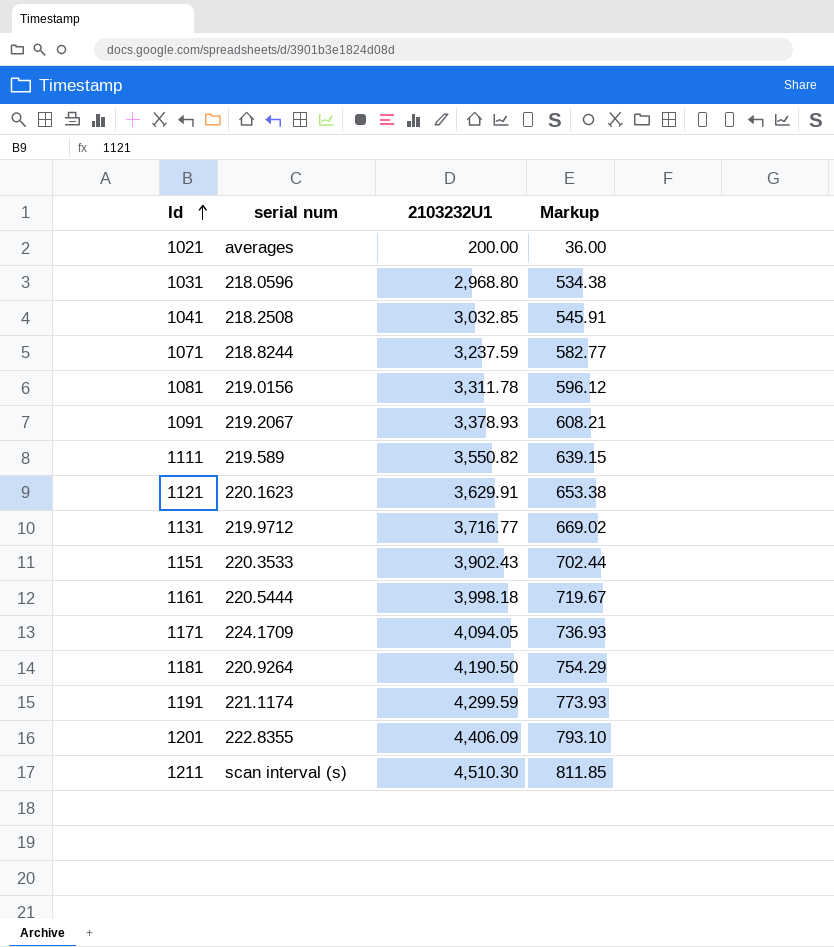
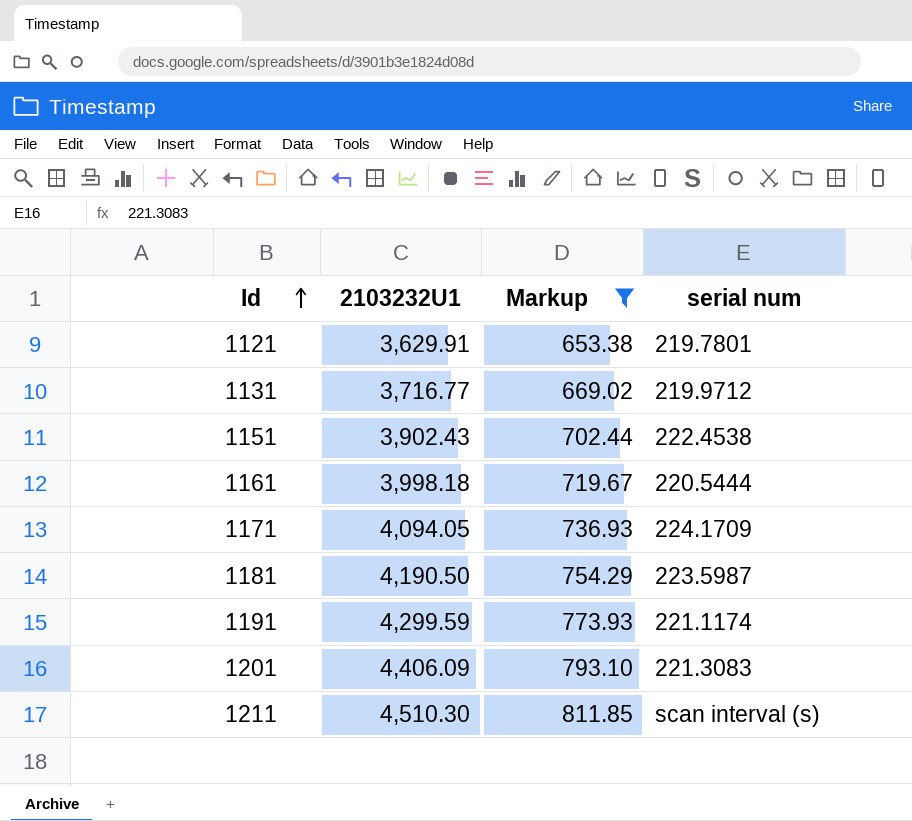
filter: none -> Markup >= 653.38
column serial num | position: 2 -> 4
1121 | serial num: 220.1623 -> 219.7801
1151 | serial num: 220.3533 -> 222.4538
1181 | serial num: 220.9264 -> 223.5987
1201 | serial num: 222.8355 -> 221.3083

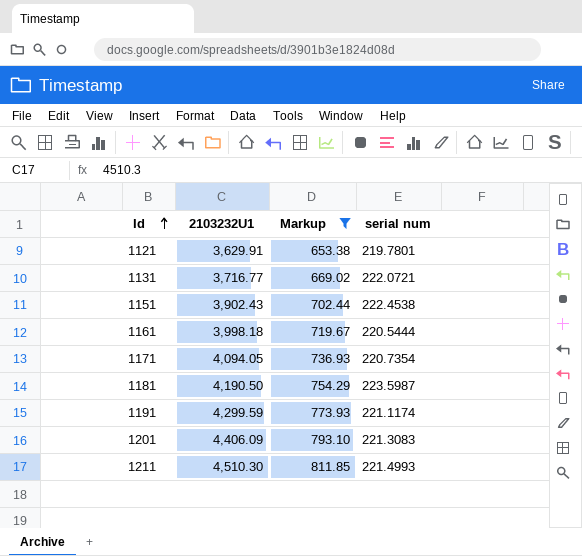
1131 | serial num: 219.9712 -> 222.0721
1171 | serial num: 224.1709 -> 220.7354
1211 | serial num: scan interval (s) -> 221.4993

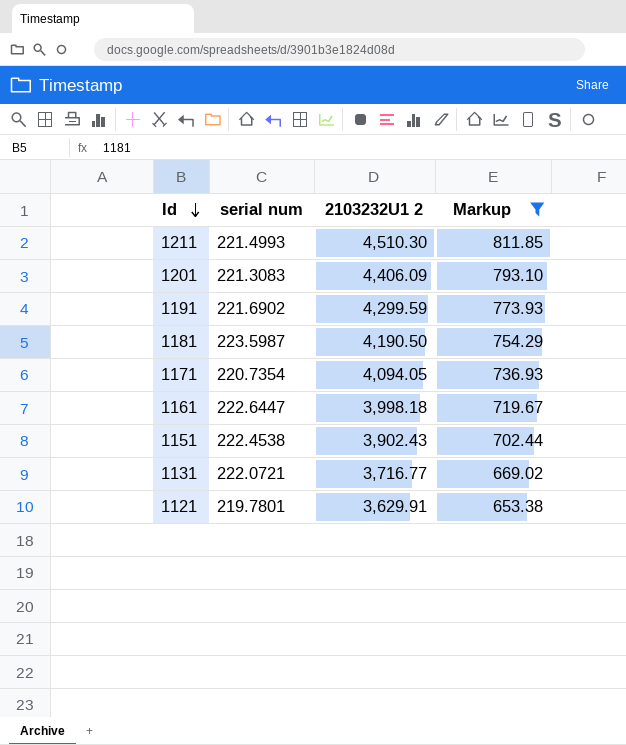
row order: Id ascending -> Id descending
column serial num | position: 4 -> 2
column name: 2103232U1 -> 2103232U1 2
1191 | serial num: 221.1174 -> 221.6902
1161 | serial num: 220.5444 -> 222.6447

